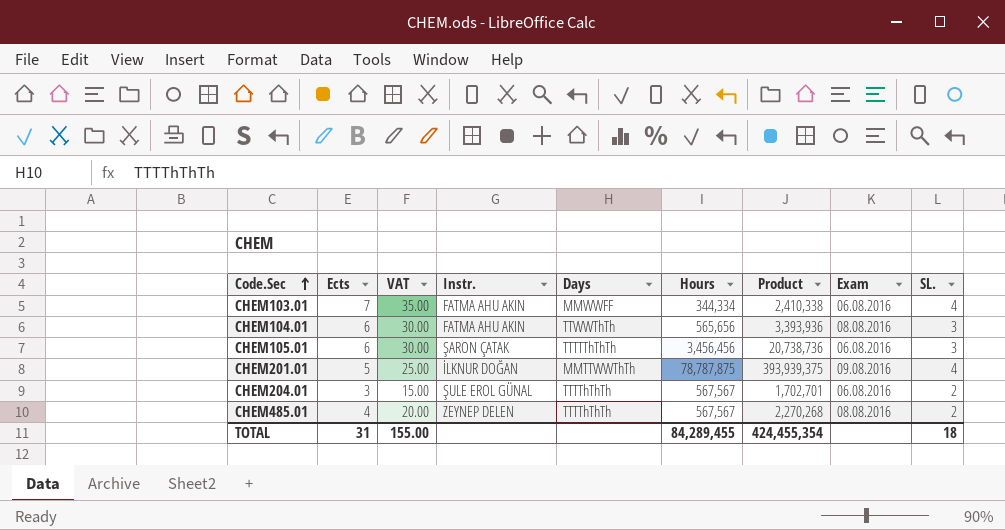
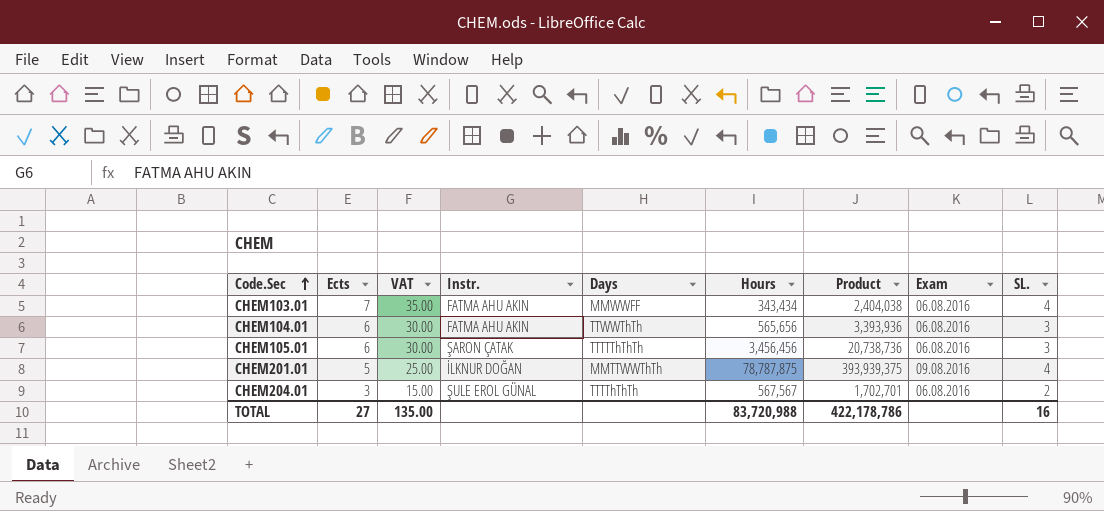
row CHEM485.01: 4 | 20.00 | ZEYNEP DELEN | TTTThThTh | 567,567 | 2,270,268 | 08.08.2016 | 2 -> none
CHEM103.01 | Hours: 344,334 -> 343,434
CHEM103.01 | Product: 2,410,338 -> 2,404,038
CHEM104.01 | Exam: 08.08.2016 -> 06.08.2016
TOTAL | Ects: 31 -> 27
TOTAL | VAT: 155.00 -> 135.00
TOTAL | Hours: 84,289,455 -> 83,720,988
TOTAL | Product: 424,455,354 -> 422,178,786
TOTAL | SL.: 18 -> 16

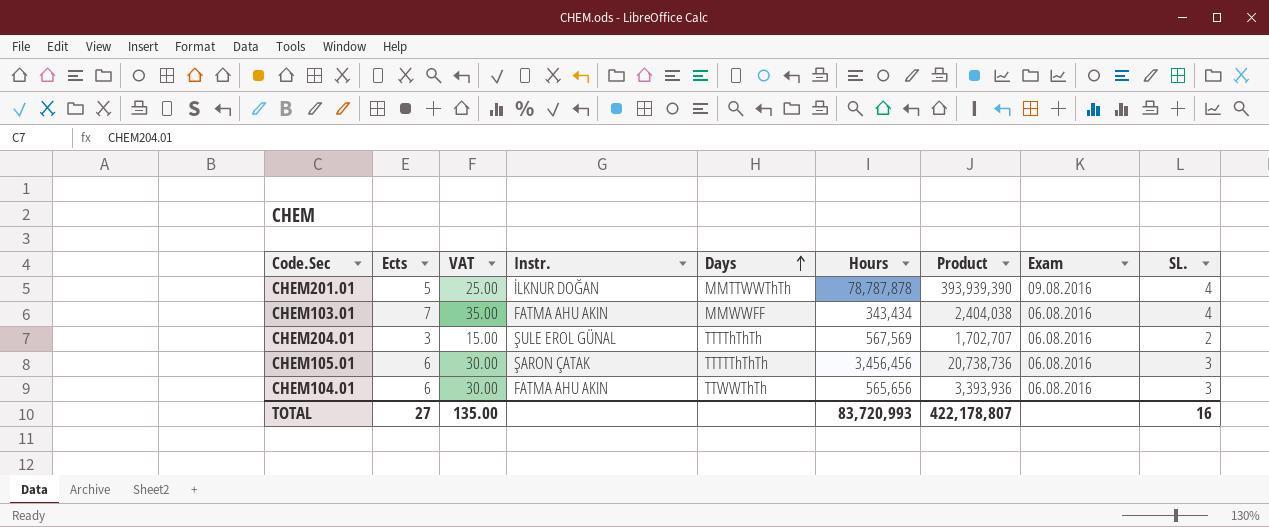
row order: Code.Sec ascending -> Days ascending
CHEM201.01 | Hours: 78,787,875 -> 78,787,878
CHEM201.01 | Product: 393,939,375 -> 393,939,390
CHEM204.01 | Hours: 567,567 -> 567,569
CHEM204.01 | Product: 1,702,701 -> 1,702,707
TOTAL | Hours: 83,720,988 -> 83,720,993
TOTAL | Product: 422,178,786 -> 422,178,807

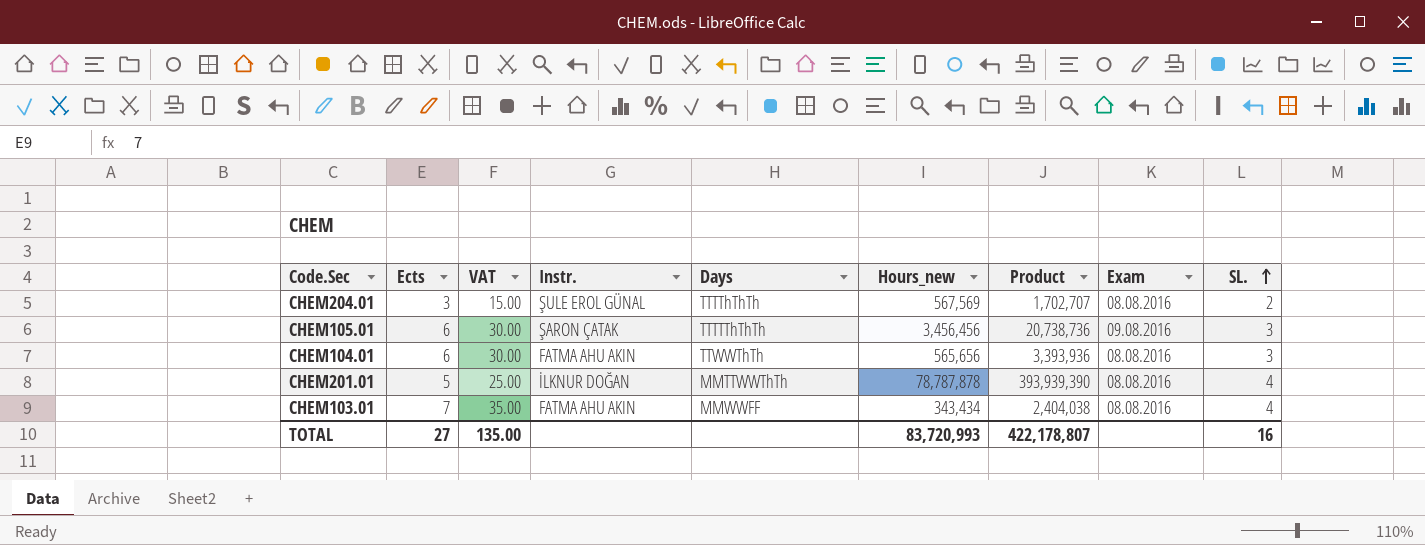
row order: Days ascending -> SL. ascending
column name: Hours -> Hours_new
CHEM204.01 | Exam: 06.08.2016 -> 08.08.2016
CHEM105.01 | Exam: 06.08.2016 -> 09.08.2016
CHEM104.01 | Exam: 06.08.2016 -> 08.08.2016
CHEM201.01 | Exam: 09.08.2016 -> 08.08.2016
CHEM103.01 | Exam: 06.08.2016 -> 08.08.2016

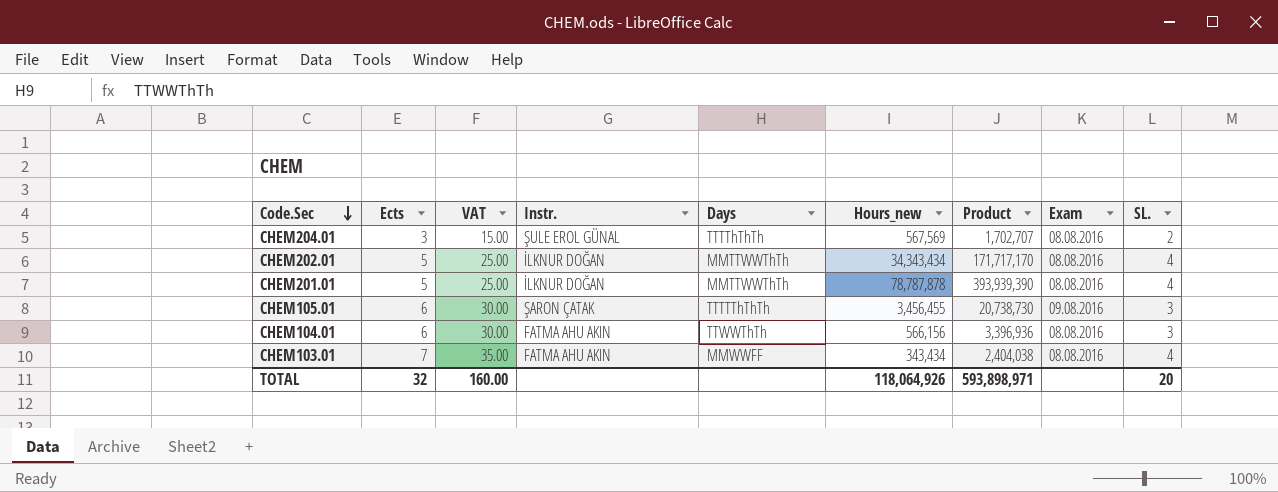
row order: SL. ascending -> Code.Sec descending
row CHEM202.01: none -> 5 | 25.00 | İLKNUR DOĞAN | MMTTWWThTh | 34,343,434 | 171,717,170 | 08.08.2016 | 4
CHEM105.01 | Hours_new: 3,456,456 -> 3,456,455
CHEM105.01 | Product: 20,738,736 -> 20,738,730
CHEM104.01 | Hours_new: 565,656 -> 566,156
CHEM104.01 | Product: 3,393,936 -> 3,396,936
TOTAL | Ects: 27 -> 32
TOTAL | VAT: 135.00 -> 160.00
TOTAL | Hours_new: 83,720,993 -> 118,064,926
TOTAL | Product: 422,178,807 -> 593,898,971
TOTAL | SL.: 16 -> 20

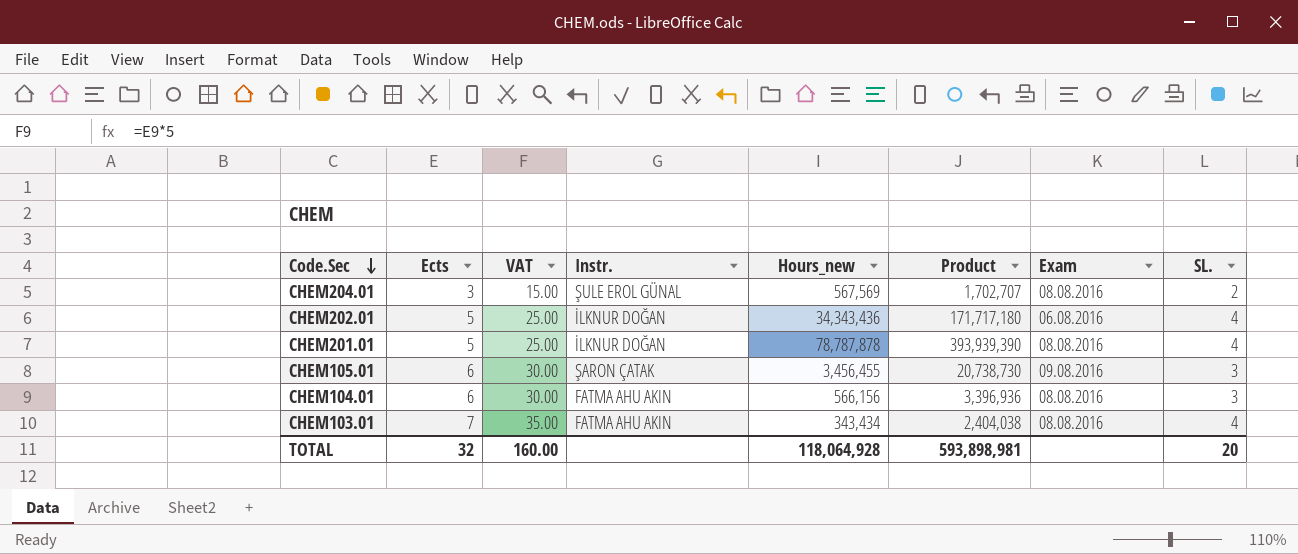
column Days | position: 5 -> none
CHEM202.01 | Hours_new: 34,343,434 -> 34,343,436
CHEM202.01 | Product: 171,717,170 -> 171,717,180
CHEM202.01 | Exam: 08.08.2016 -> 06.08.2016
TOTAL | Hours_new: 118,064,926 -> 118,064,928
TOTAL | Product: 593,898,971 -> 593,898,981

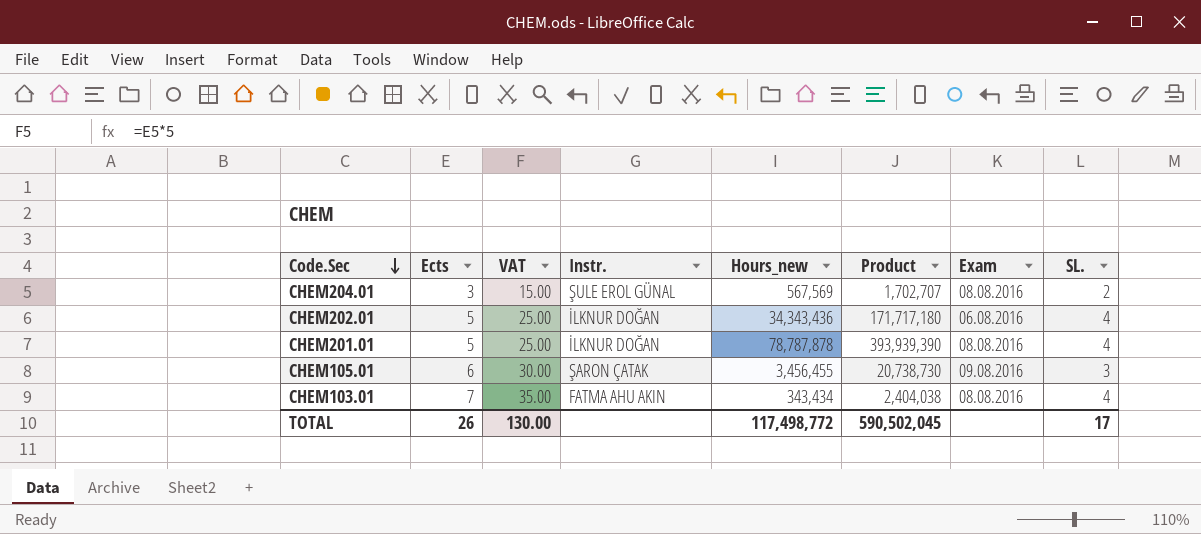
row CHEM104.01: 6 | 30.00 | FATMA AHU AKIN | 566,156 | 3,396,936 | 08.08.2016 | 3 -> none
TOTAL | Ects: 32 -> 26
TOTAL | VAT: 160.00 -> 130.00
TOTAL | Hours_new: 118,064,928 -> 117,498,772
TOTAL | Product: 593,898,981 -> 590,502,045
TOTAL | SL.: 20 -> 17

